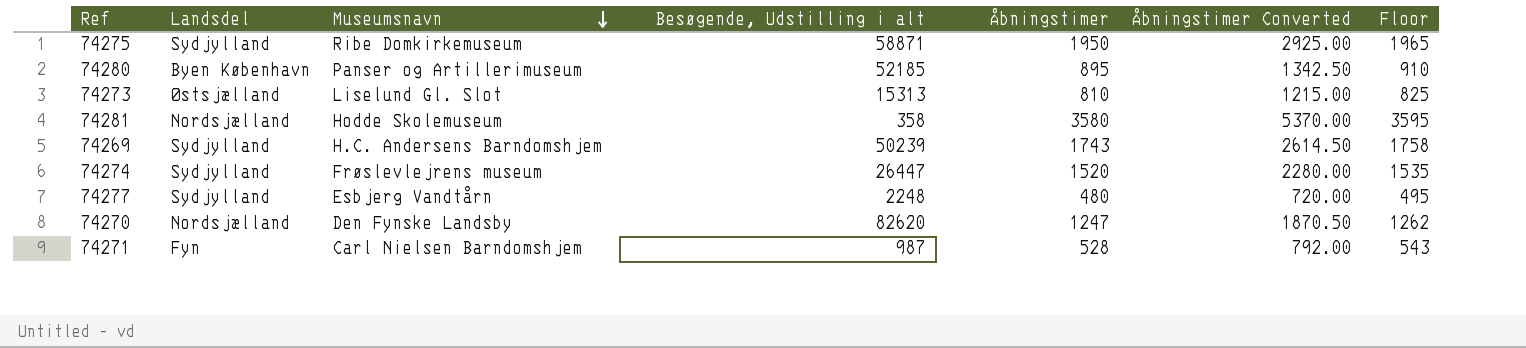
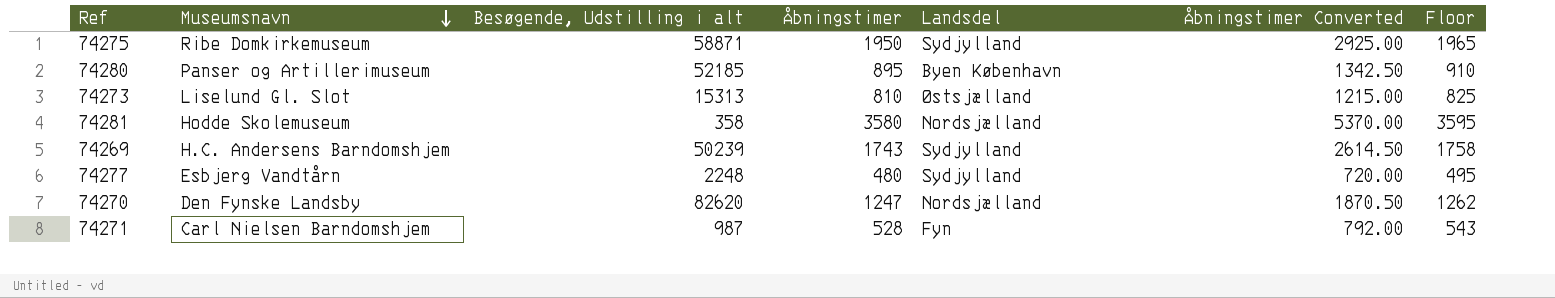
column Landsdel | position: 2 -> 5
row 74274: Sydjylland | Frøslevlejrens museum | 26447 | 1520 | 2280.00 | 1535 -> none

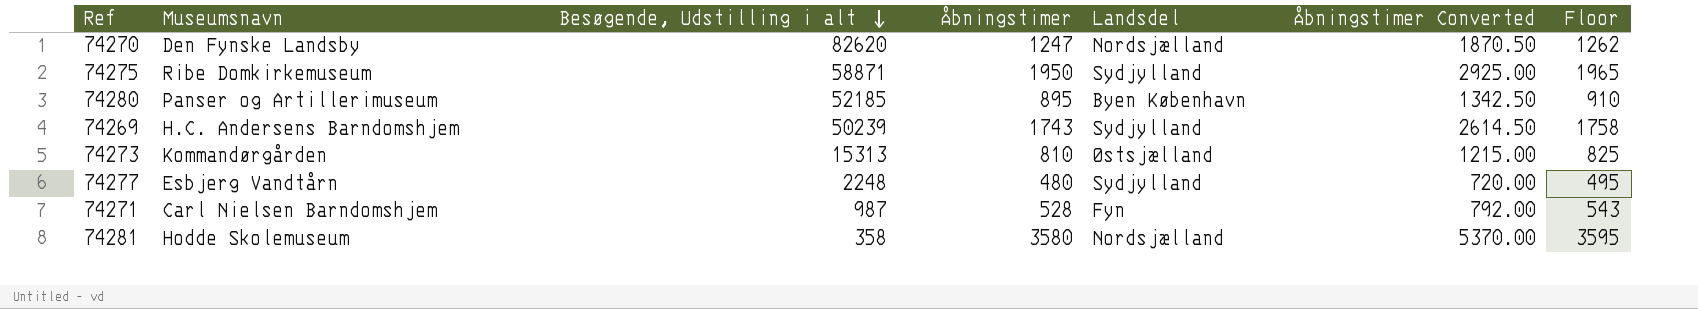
row order: Museumsnavn descending -> Besøgende, Udstilling i alt descending
74273 | Museumsnavn: Liselund Gl. Slot -> Kommandørgården

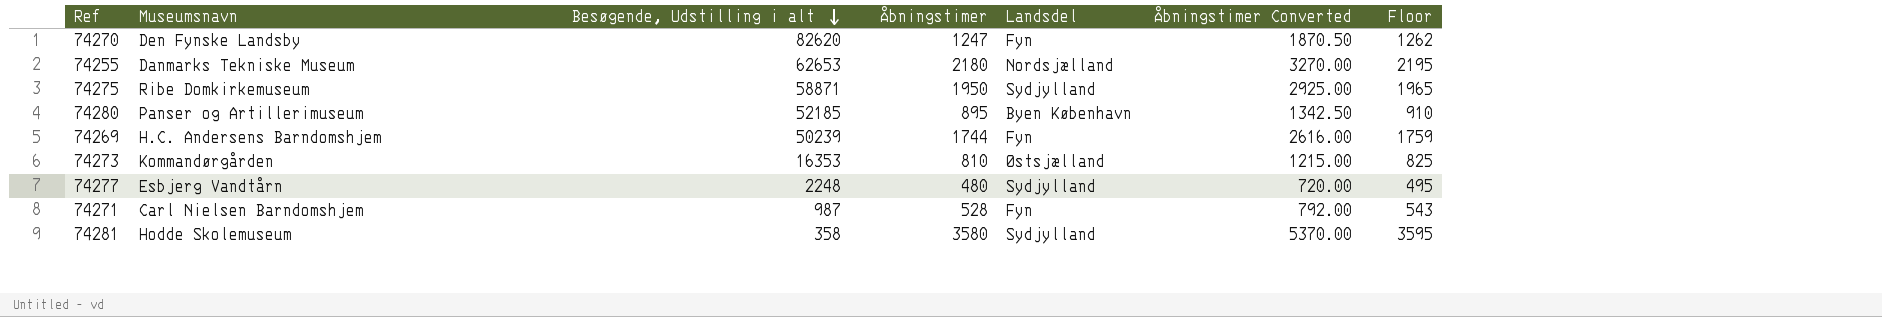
74270 | Landsdel: Nordsjælland -> Fyn
row 74255: none -> Danmarks Tekniske Museum | 62653 | 2180 | Nordsjælland | 3270.00 | 2195
74269 | Åbningstimer: 1743 -> 1744
74269 | Landsdel: Sydjylland -> Fyn
74269 | Åbningstimer Converted: 2614.50 -> 2616.00
74269 | Floor: 1758 -> 1759
74273 | Besøgende, Udstilling i alt: 15313 -> 16353
74281 | Landsdel: Nordsjælland -> Sydjylland

